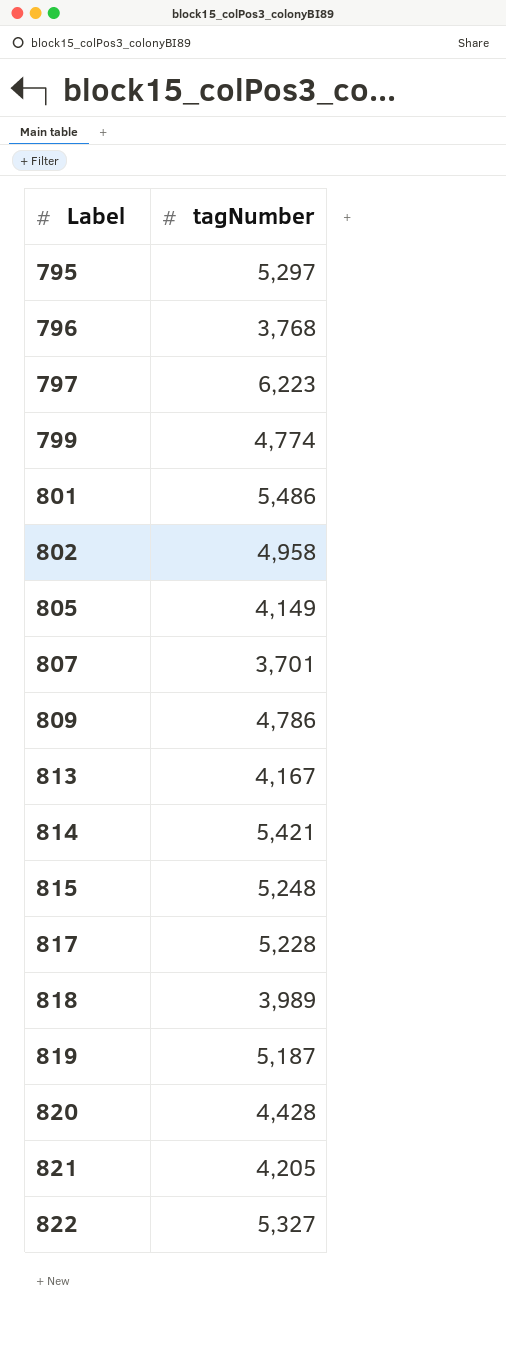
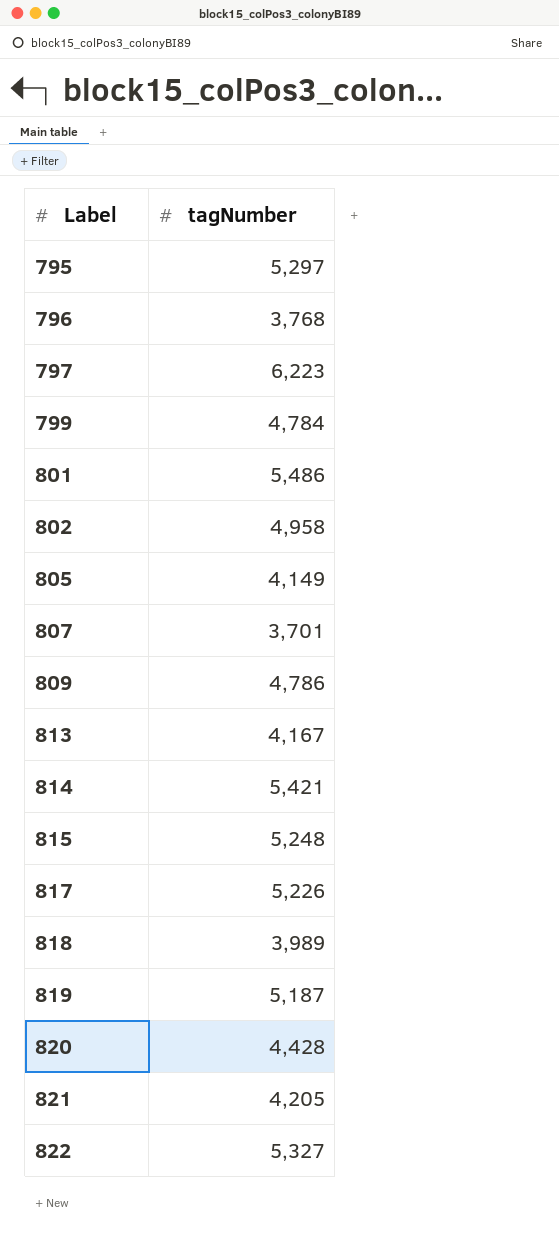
799 | tagNumber: 4,774 -> 4,784
817 | tagNumber: 5,228 -> 5,226

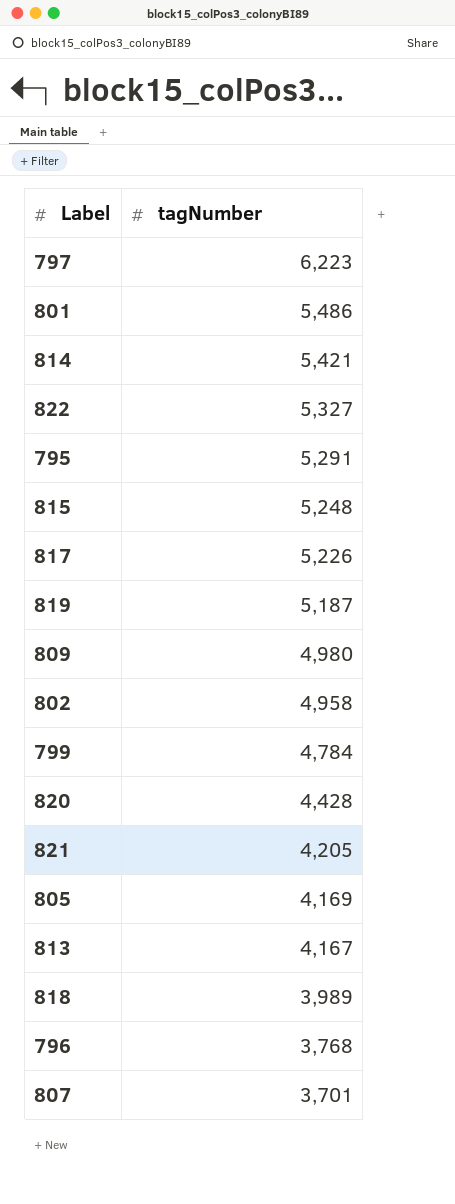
row order: Label ascending -> tagNumber descending
795 | tagNumber: 5,297 -> 5,291
809 | tagNumber: 4,786 -> 4,980
805 | tagNumber: 4,149 -> 4,169

